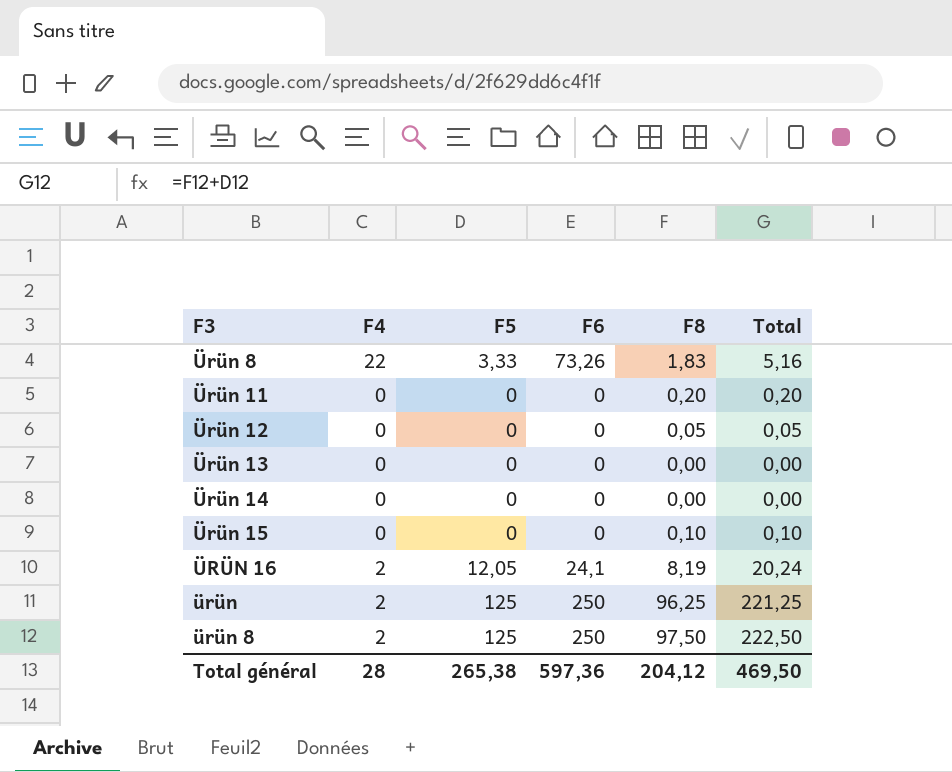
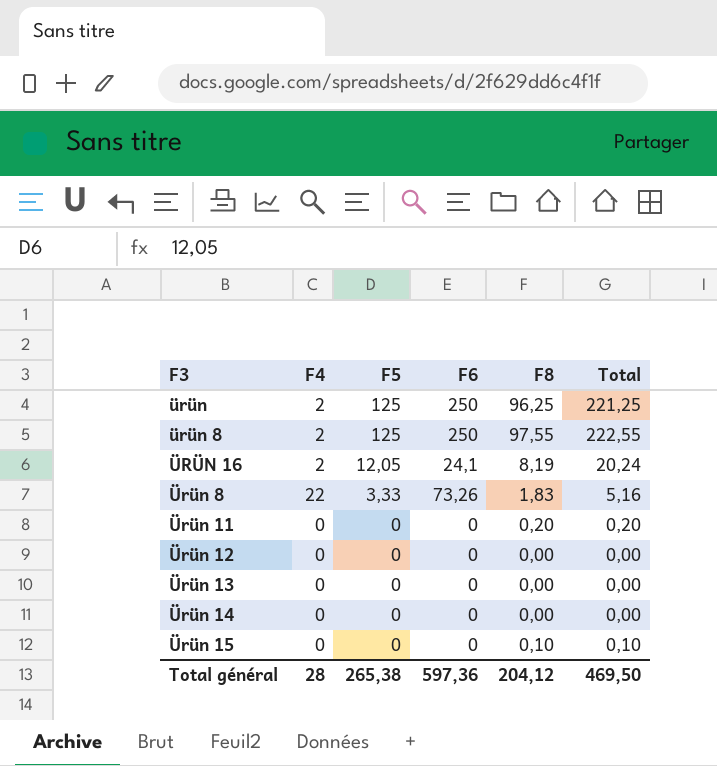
row order: none -> F5 descending
ürün 8 | F8: 97,50 -> 97,55
ürün 8 | Total: 222,50 -> 222,55
Ürün 12 | F8: 0,05 -> 0,00
Ürün 12 | Total: 0,05 -> 0,00

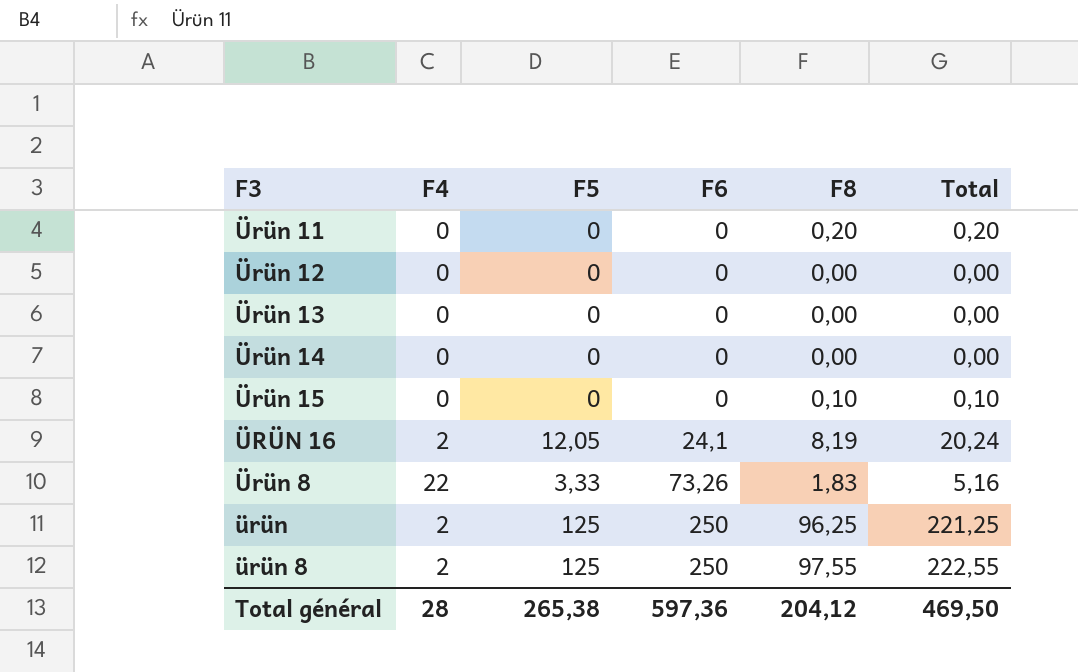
row order: F5 descending -> F6 ascending

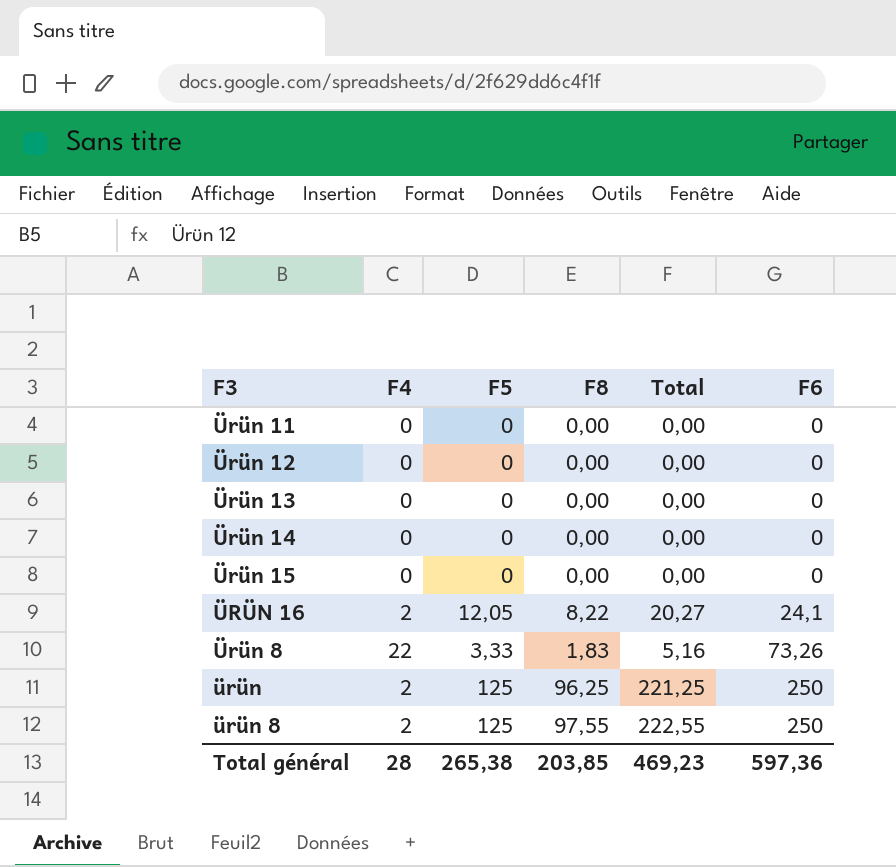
column F6 | position: 4 -> 6
Ürün 11 | F8: 0,20 -> 0,00
Ürün 11 | Total: 0,20 -> 0,00
Ürün 15 | F8: 0,10 -> 0,00
Ürün 15 | Total: 0,10 -> 0,00
ÜRÜN 16 | F8: 8,19 -> 8,22
ÜRÜN 16 | Total: 20,24 -> 20,27
Total général | F8: 204,12 -> 203,85
Total général | Total: 469,50 -> 469,23

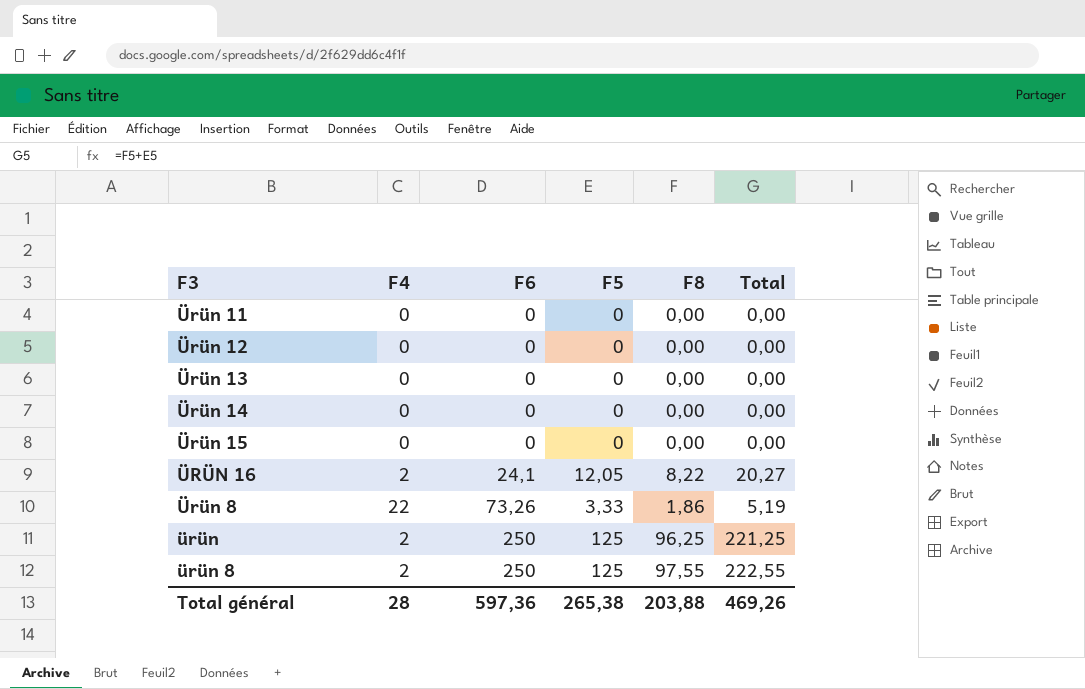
column F6 | position: 6 -> 3
Ürün 8 | F8: 1,83 -> 1,86
Ürün 8 | Total: 5,16 -> 5,19
Total général | F8: 203,85 -> 203,88
Total général | Total: 469,23 -> 469,26

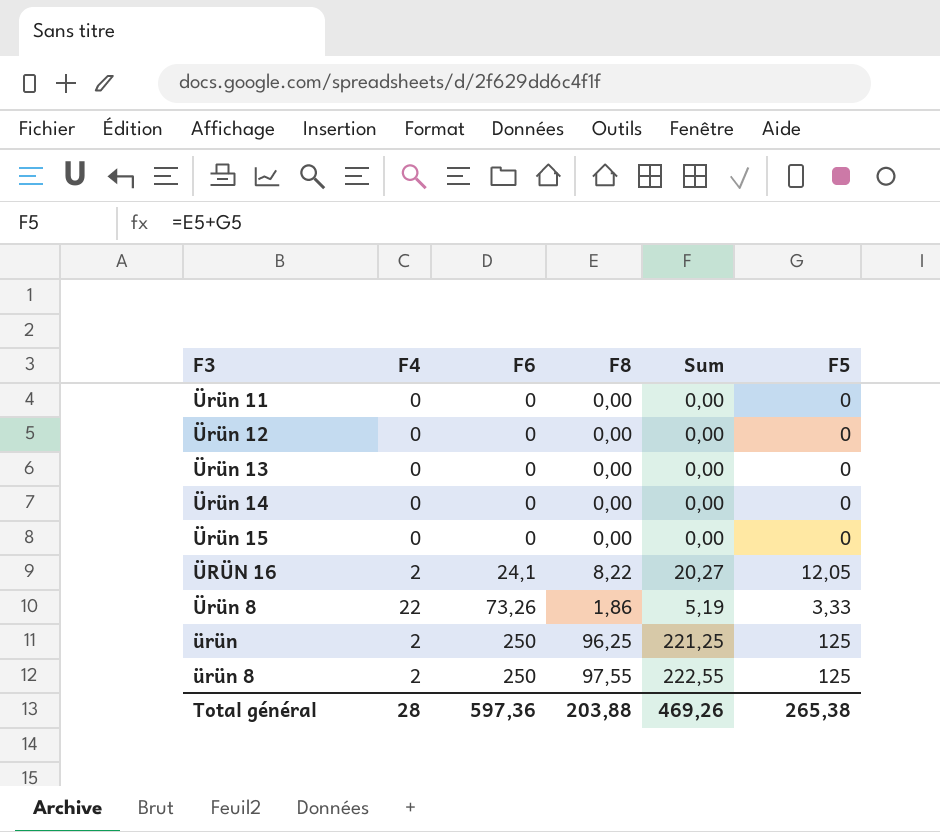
column name: Total -> Sum
column F5 | position: 4 -> 6

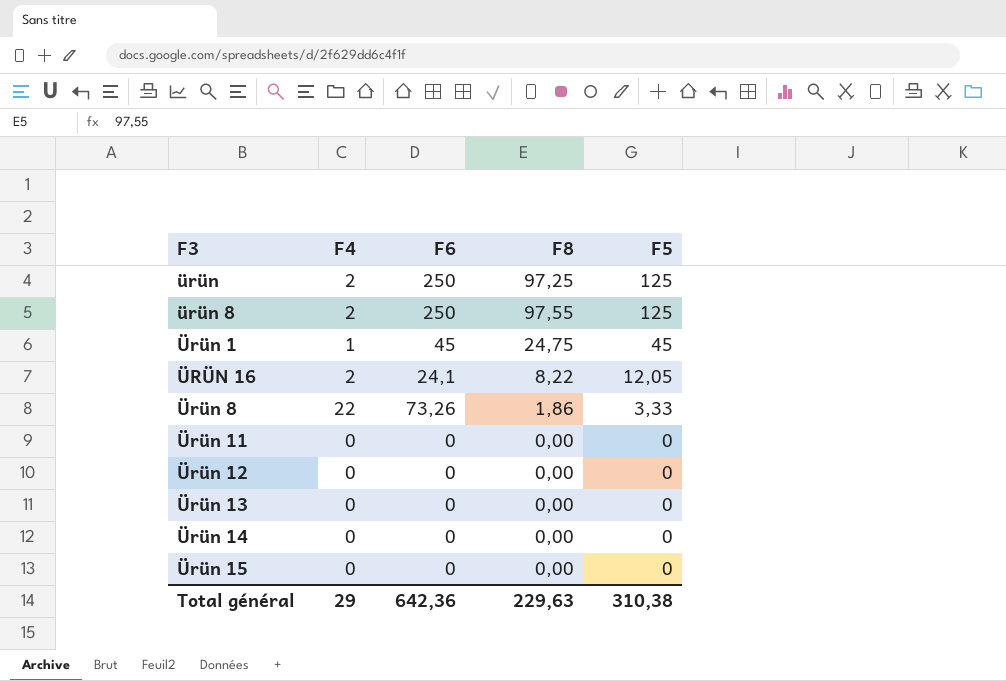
row order: F6 ascending -> F5 descending
column Sum | formula: [F8] + [F5] -> none
ürün | F8: 96,25 -> 97,25
row Ürün 1: none -> 1 | 45 | 24,75 | 45
Total général | F4: 28 -> 29
Total général | F6: 597,36 -> 642,36
Total général | F8: 203,88 -> 229,63
Total général | F5: 265,38 -> 310,38

